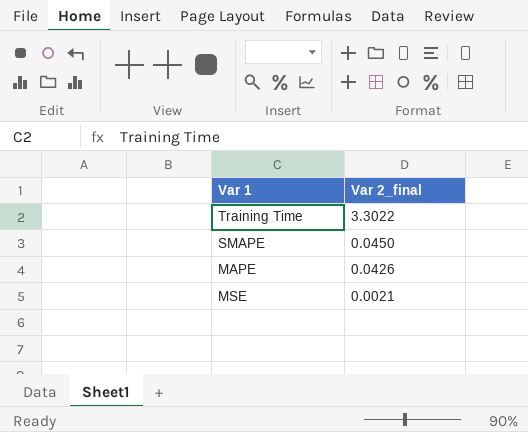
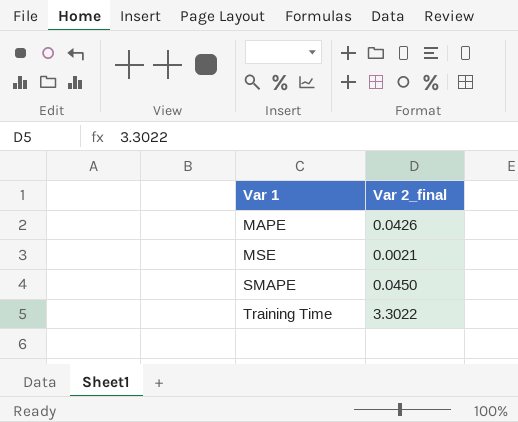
row order: Var 2_final descending -> Var 1 ascending

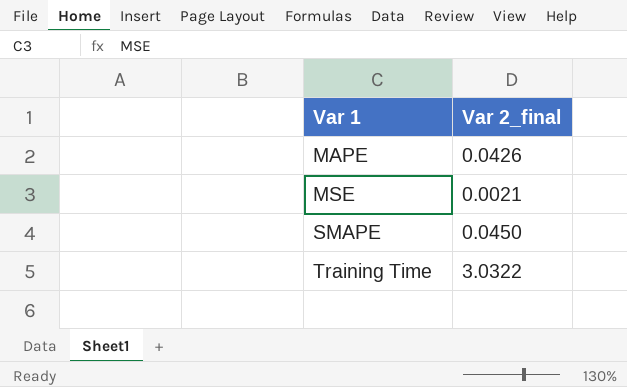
Training Time | Var 2_final: 3.3022 -> 3.0322

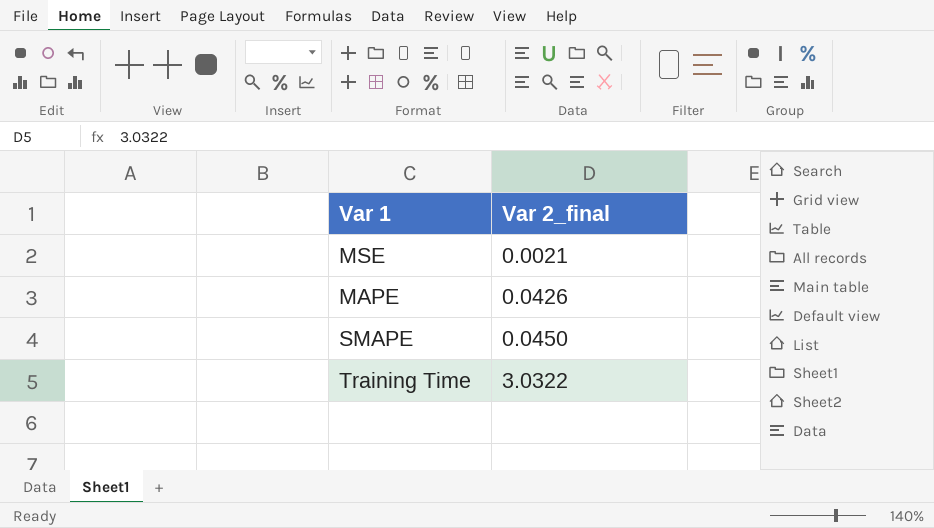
row order: Var 1 ascending -> Var 2_final ascending

